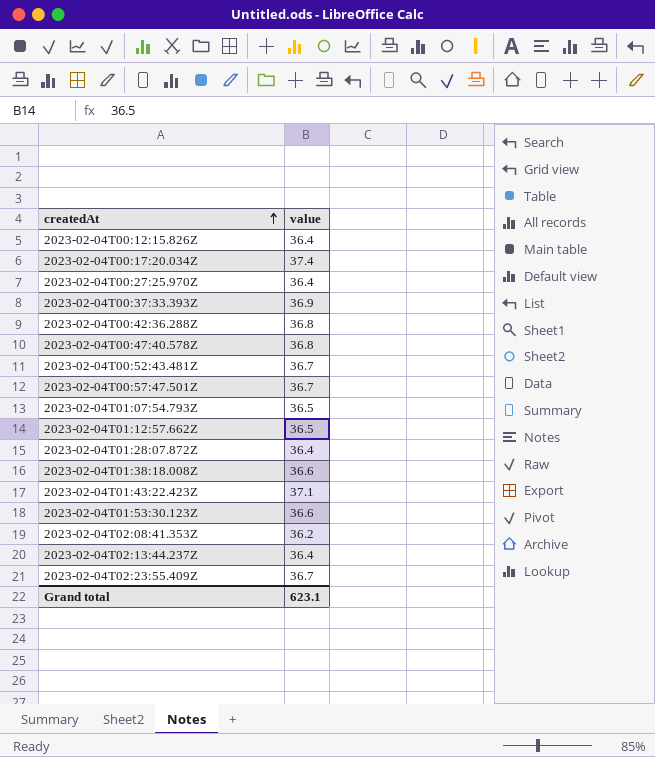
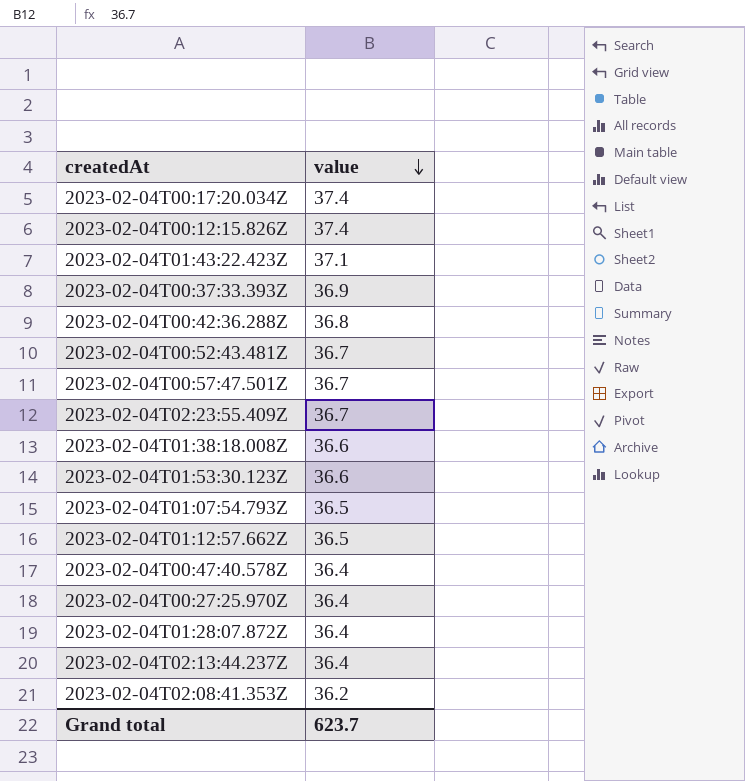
row order: createdAt ascending -> value descending
2023-02-04T00:12:15.826Z | value: 36.4 -> 37.4
2023-02-04T00:47:40.578Z | value: 36.8 -> 36.4
Grand total | value: 623.1 -> 623.7

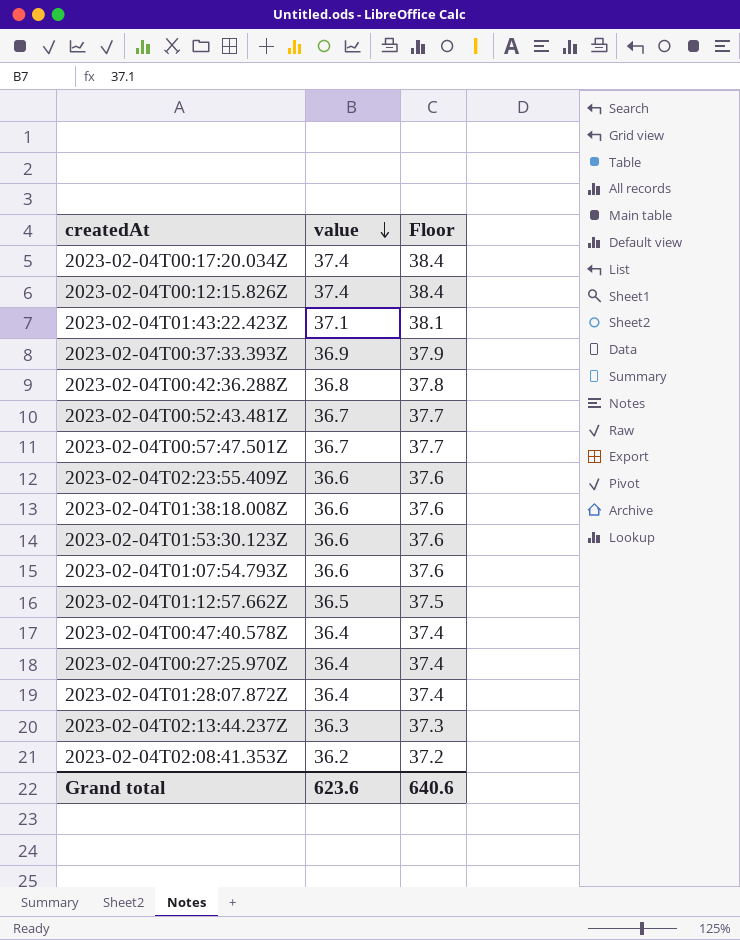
column Floor | formula: none -> [value] + 1
2023-02-04T02:23:55.409Z | value: 36.7 -> 36.6
2023-02-04T01:07:54.793Z | value: 36.5 -> 36.6
2023-02-04T02:13:44.237Z | value: 36.4 -> 36.3
Grand total | value: 623.7 -> 623.6

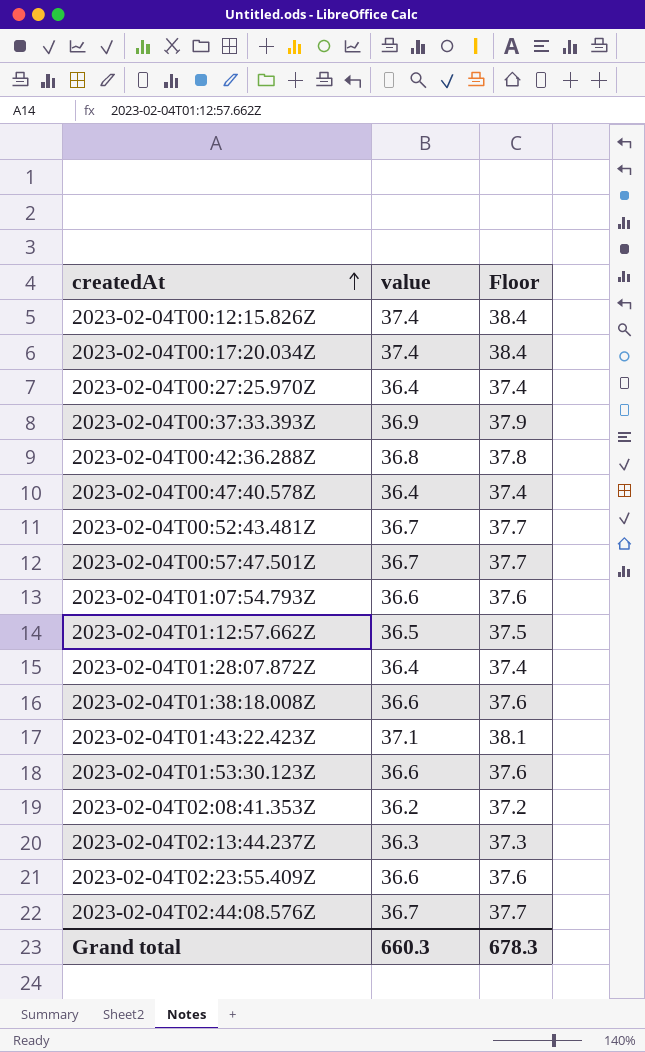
row order: value descending -> createdAt ascending
row 2023-02-04T02:44:08.576Z: none -> 36.7 | 37.7
Grand total | value: 623.6 -> 660.3
Grand total | Floor: 640.6 -> 678.3

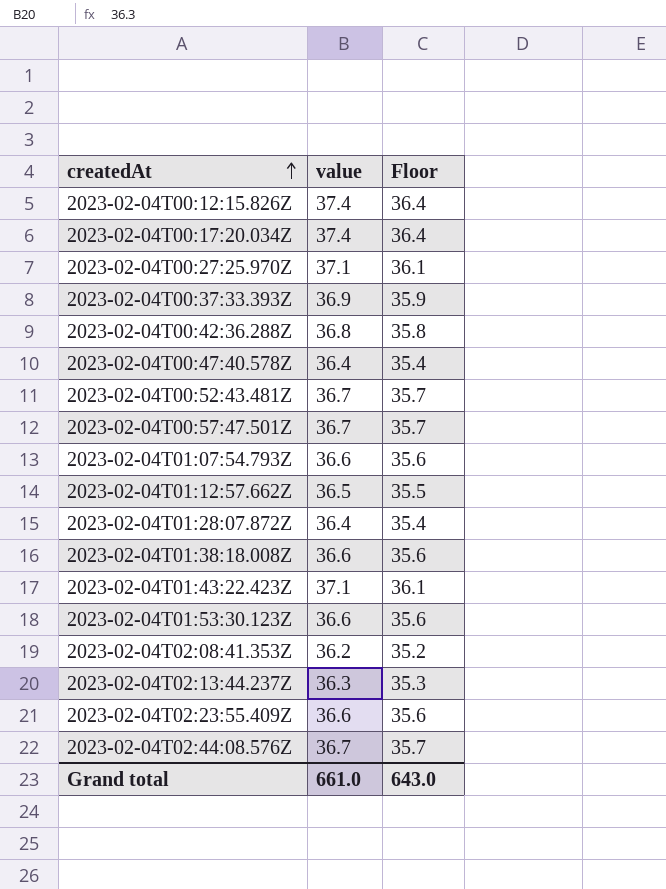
column Floor | formula: [value] + 1 -> [value] - 1
2023-02-04T00:27:25.970Z | value: 36.4 -> 37.1
Grand total | value: 660.3 -> 661.0
Grand total | Floor: 678.3 -> 643.0

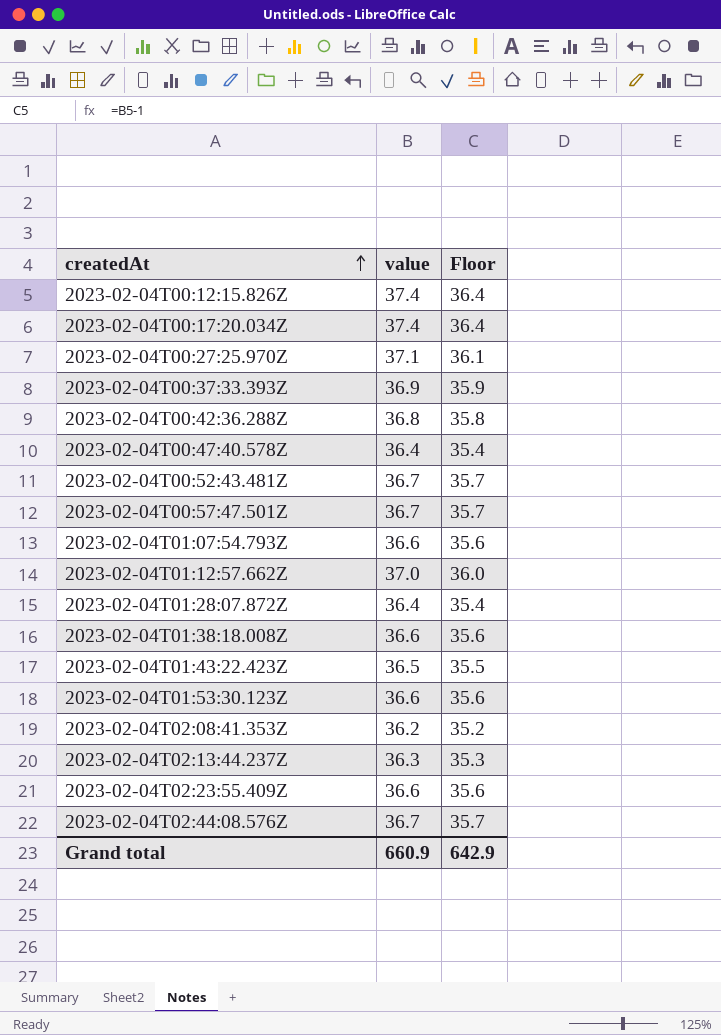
2023-02-04T01:12:57.662Z | value: 36.5 -> 37.0
2023-02-04T01:12:57.662Z | Floor: 35.5 -> 36.0
2023-02-04T01:43:22.423Z | value: 37.1 -> 36.5
2023-02-04T01:43:22.423Z | Floor: 36.1 -> 35.5
Grand total | value: 661.0 -> 660.9
Grand total | Floor: 643.0 -> 642.9

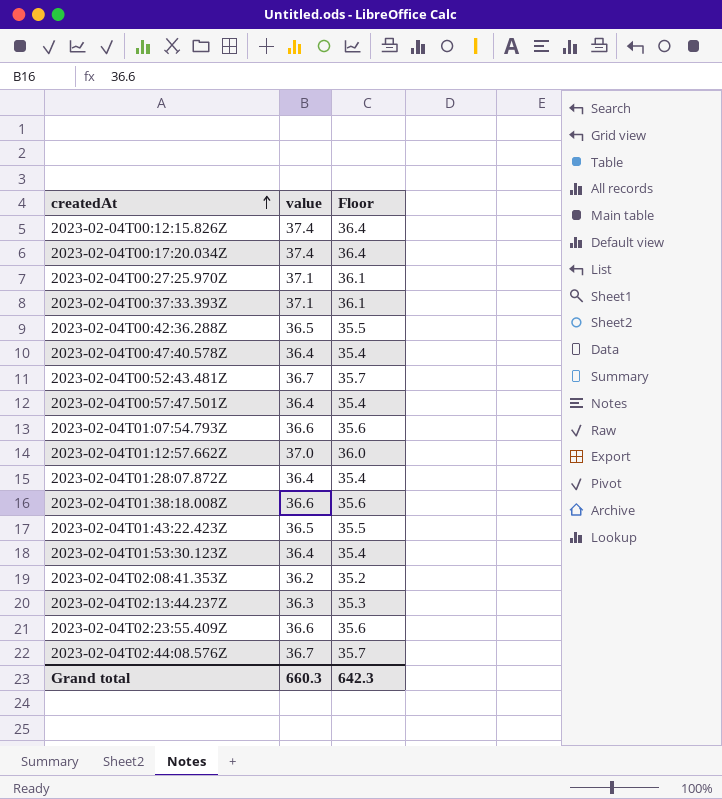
2023-02-04T00:37:33.393Z | value: 36.9 -> 37.1
2023-02-04T00:37:33.393Z | Floor: 35.9 -> 36.1
2023-02-04T00:42:36.288Z | value: 36.8 -> 36.5
2023-02-04T00:42:36.288Z | Floor: 35.8 -> 35.5
2023-02-04T00:57:47.501Z | value: 36.7 -> 36.4
2023-02-04T00:57:47.501Z | Floor: 35.7 -> 35.4
2023-02-04T01:53:30.123Z | value: 36.6 -> 36.4
2023-02-04T01:53:30.123Z | Floor: 35.6 -> 35.4
Grand total | value: 660.9 -> 660.3
Grand total | Floor: 642.9 -> 642.3

